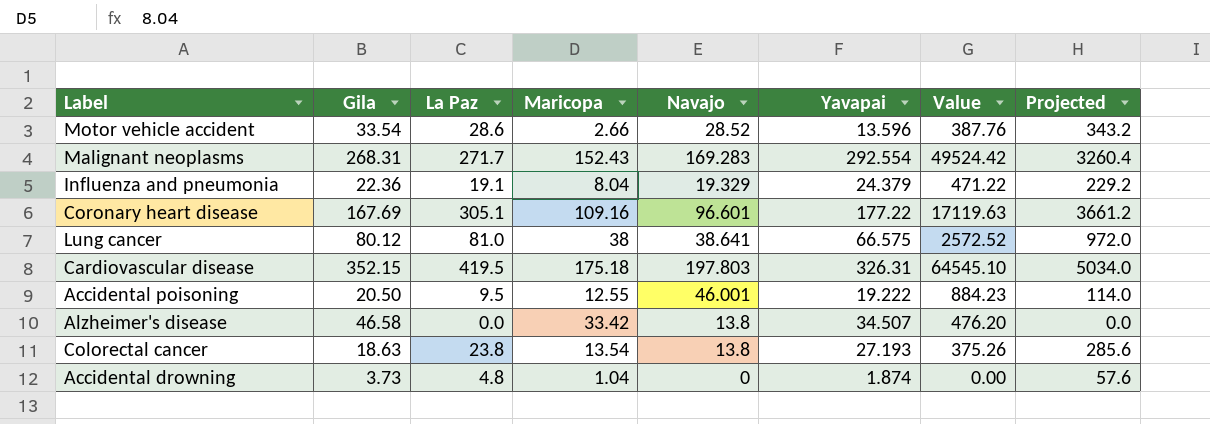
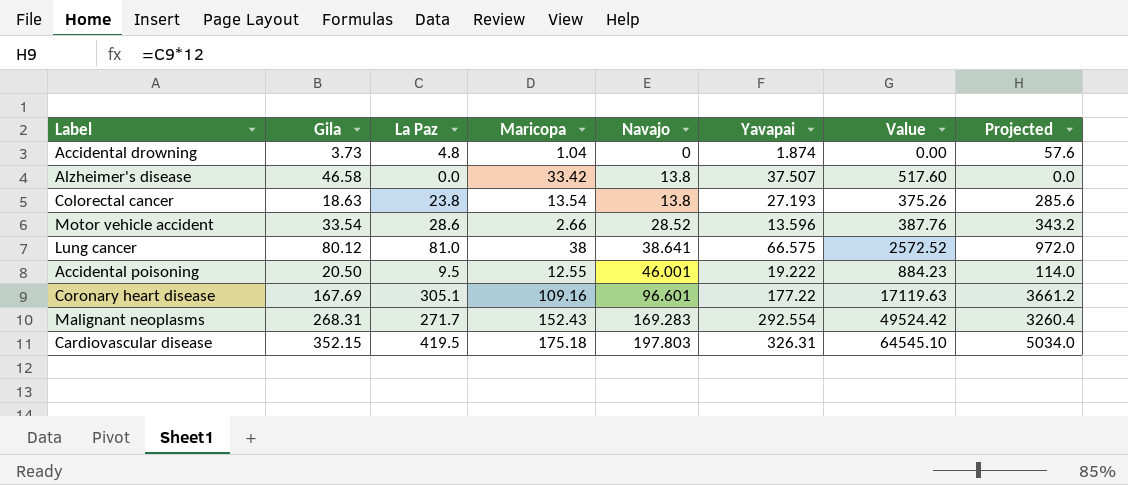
row order: none -> Navajo ascending
row Influenza and pneumonia: 22.36 | 19.1 | 8.04 | 19.329 | 24.379 | 471.22 | 229.2 -> none
Alzheimer's disease | Yavapai: 34.507 -> 37.507
Alzheimer's disease | Value: 476.20 -> 517.60

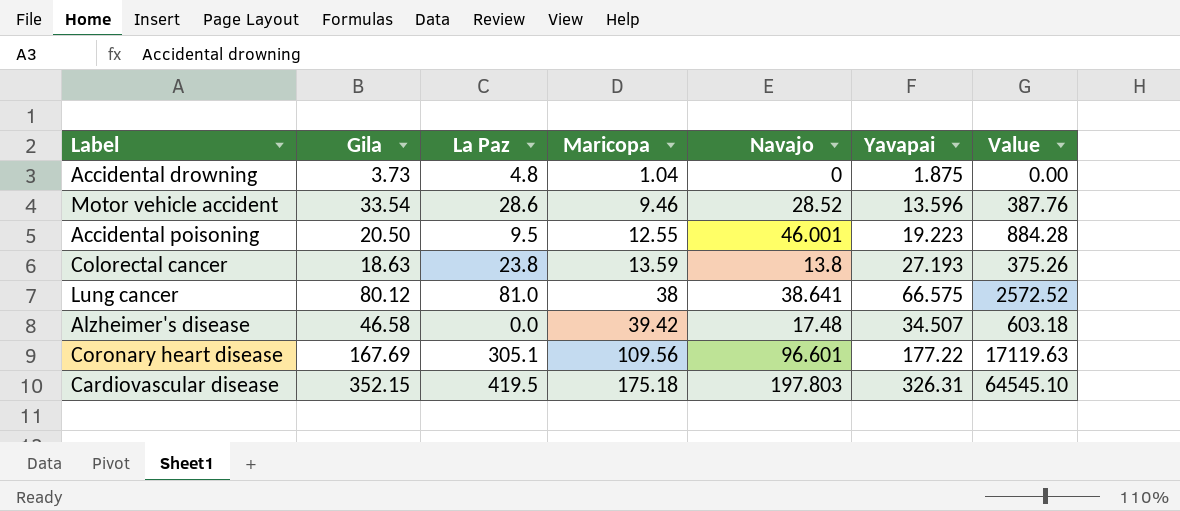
row order: Navajo ascending -> Maricopa ascending
column Projected | formula: [La Paz] * 12 -> none
row Malignant neoplasms: 268.31 | 271.7 | 152.43 | 169.283 | 292.554 | 49524.42 | 3260.4 -> none
Accidental drowning | Yavapai: 1.874 -> 1.875
Motor vehicle accident | Maricopa: 2.66 -> 9.46
Accidental poisoning | Yavapai: 19.222 -> 19.223
Accidental poisoning | Value: 884.23 -> 884.28
Colorectal cancer | Maricopa: 13.54 -> 13.59
Alzheimer's disease | Maricopa: 33.42 -> 39.42
Alzheimer's disease | Navajo: 13.8 -> 17.48
Alzheimer's disease | Yavapai: 37.507 -> 34.507
Alzheimer's disease | Value: 517.60 -> 603.18
Coronary heart disease | Maricopa: 109.16 -> 109.56

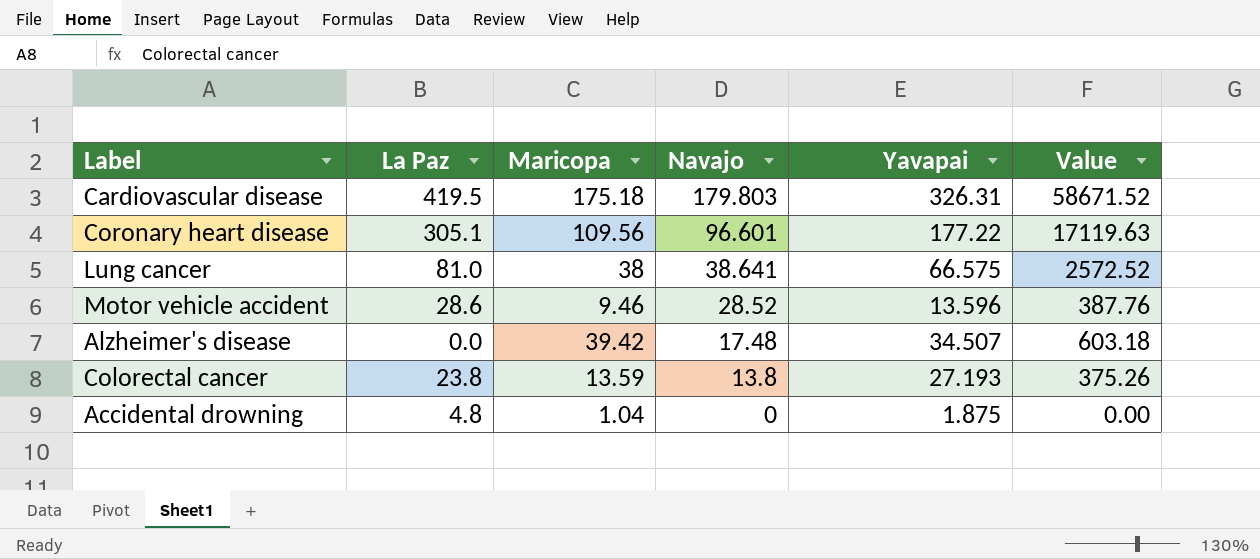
row order: Maricopa ascending -> Navajo descending
column Gila | position: 2 -> none
row Accidental poisoning: 20.50 | 9.5 | 12.55 | 46.001 | 19.223 | 884.28 -> none
Cardiovascular disease | Navajo: 197.803 -> 179.803
Cardiovascular disease | Value: 64545.10 -> 58671.52

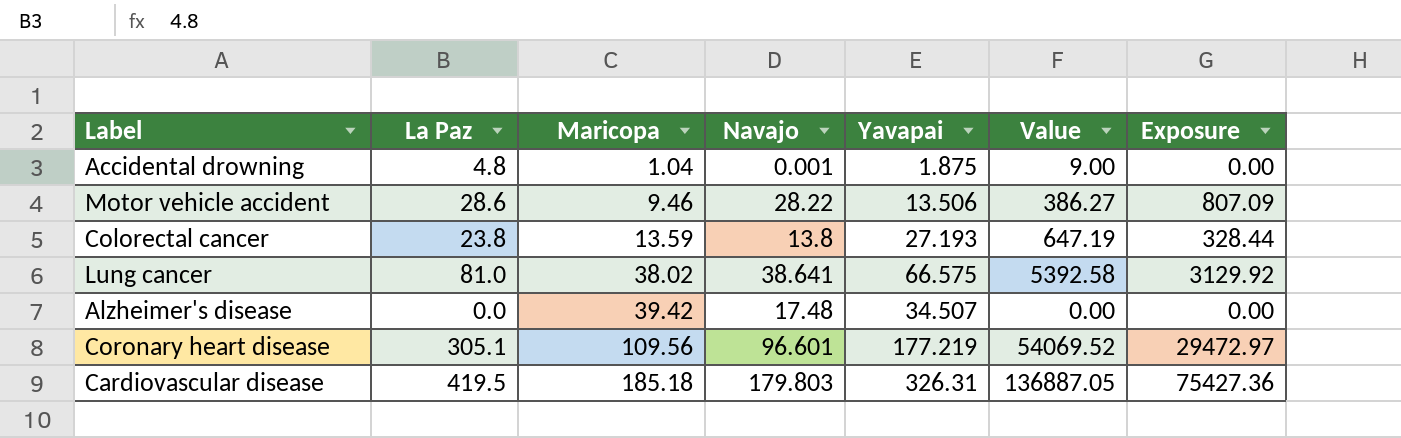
row order: Navajo descending -> Maricopa ascending
column Value | formula: [Navajo] * [Yavapai] -> [La Paz] * [Yavapai]
column Exposure | formula: none -> [La Paz] * [Navajo]
Accidental drowning | Navajo: 0 -> 0.001
Motor vehicle accident | Navajo: 28.52 -> 28.22
Motor vehicle accident | Yavapai: 13.596 -> 13.506
Lung cancer | Maricopa: 38 -> 38.02
Coronary heart disease | Yavapai: 177.22 -> 177.219
Cardiovascular disease | Maricopa: 175.18 -> 185.18

